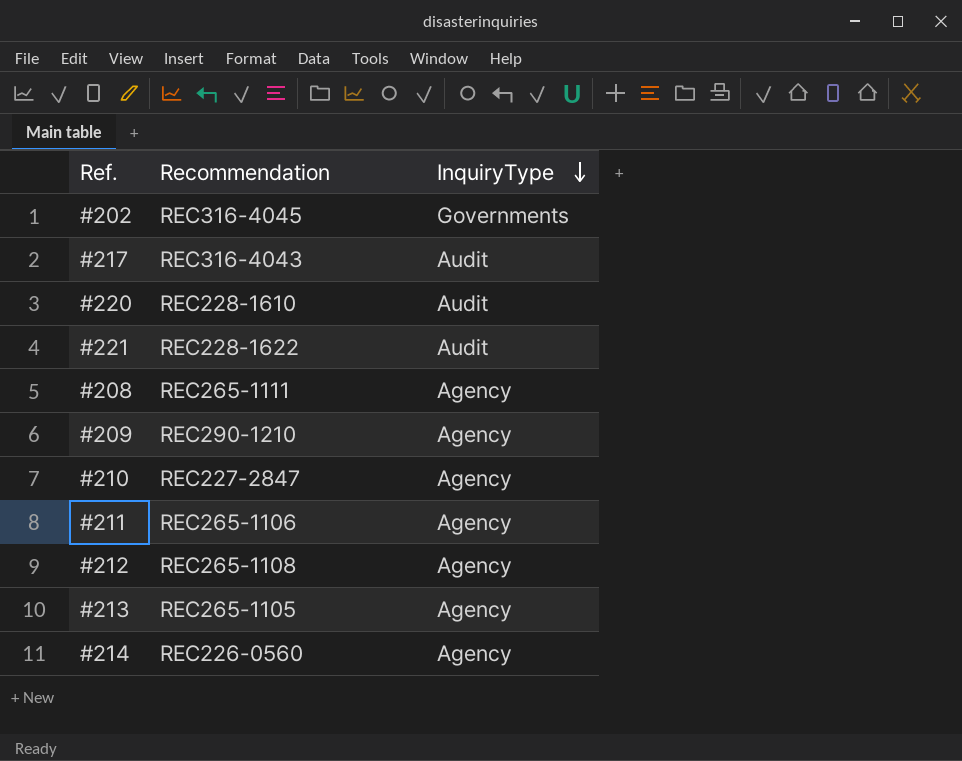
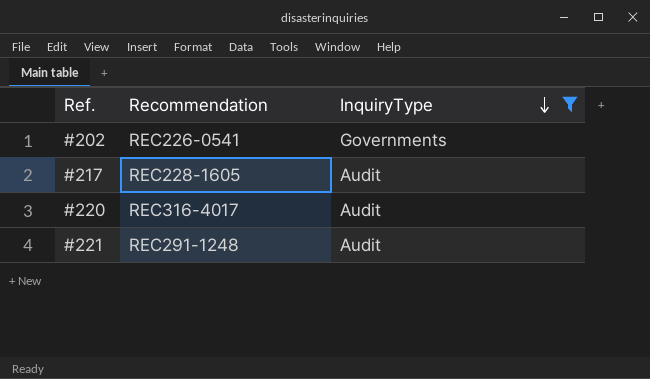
filter: none -> InquiryType != Agency
#202 | Recommendation: REC316-4045 -> REC226-0541
#217 | Recommendation: REC316-4043 -> REC228-1605
#220 | Recommendation: REC228-1610 -> REC316-4017
#221 | Recommendation: REC228-1622 -> REC291-1248

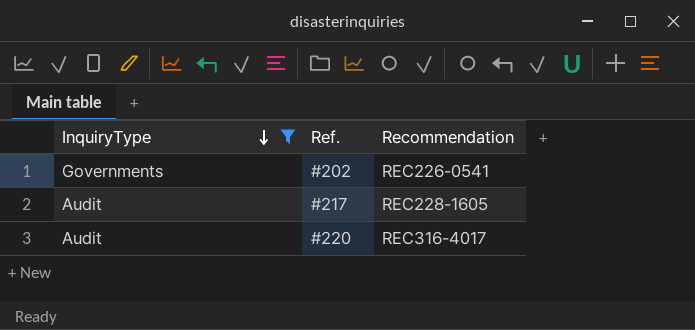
column InquiryType | position: 3 -> 1
row #221: REC291-1248 | Audit -> none

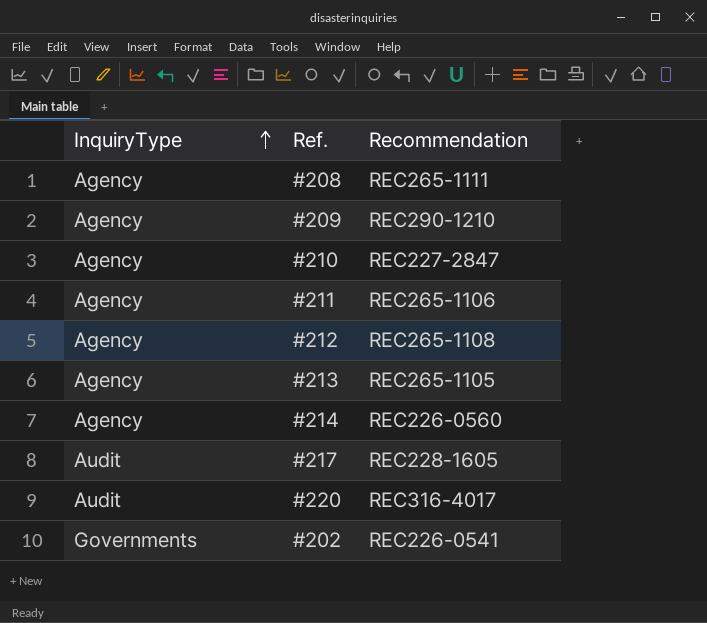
filter: InquiryType != Agency -> none
row order: InquiryType descending -> InquiryType ascending

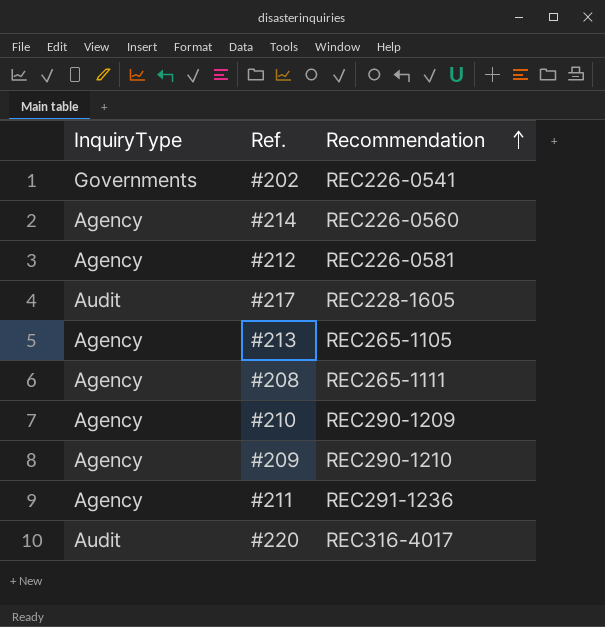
row order: InquiryType ascending -> Recommendation ascending
#212 | Recommendation: REC265-1108 -> REC226-0581
#210 | Recommendation: REC227-2847 -> REC290-1209
#211 | Recommendation: REC265-1106 -> REC291-1236

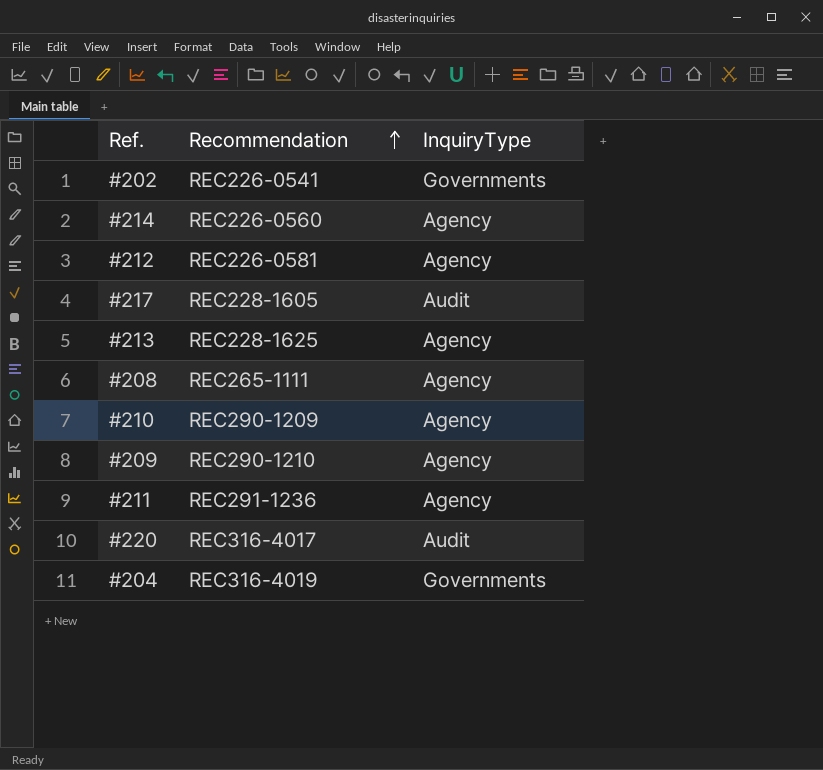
column InquiryType | position: 1 -> 3
#213 | Recommendation: REC265-1105 -> REC228-1625
row #204: none -> REC316-4019 | Governments

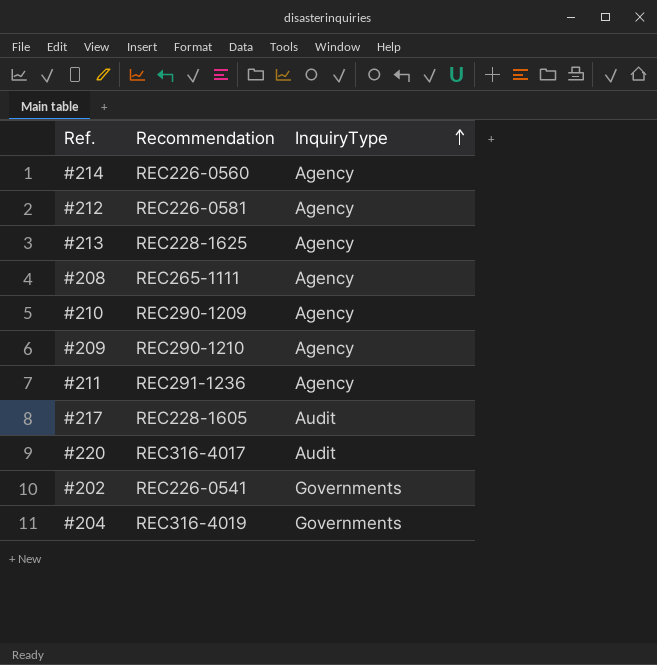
row order: Recommendation ascending -> InquiryType ascending

